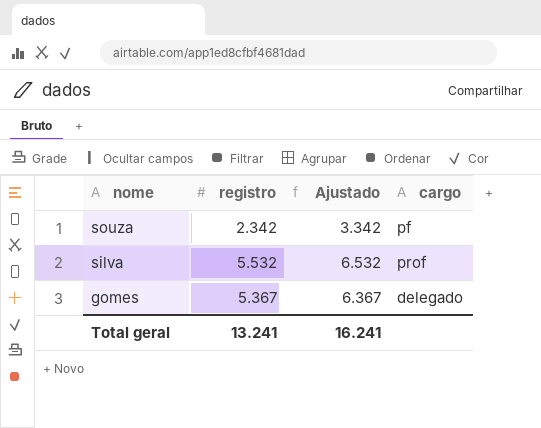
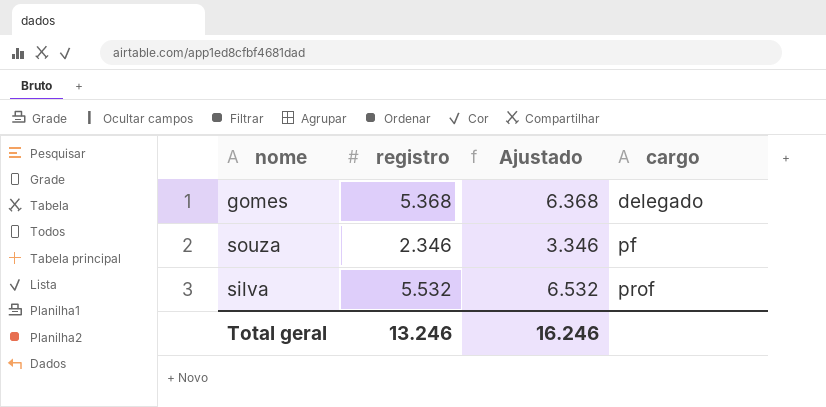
row order: nome descending -> cargo ascending
gomes | registro: 5.367 -> 5.368
gomes | Ajustado: 6.367 -> 6.368
souza | registro: 2.342 -> 2.346
souza | Ajustado: 3.342 -> 3.346
Total geral | registro: 13.241 -> 13.246
Total geral | Ajustado: 16.241 -> 16.246

